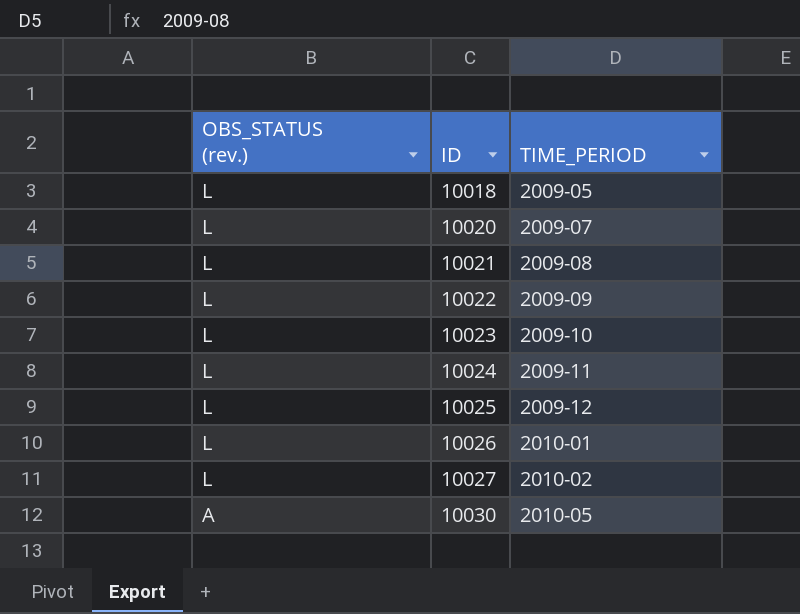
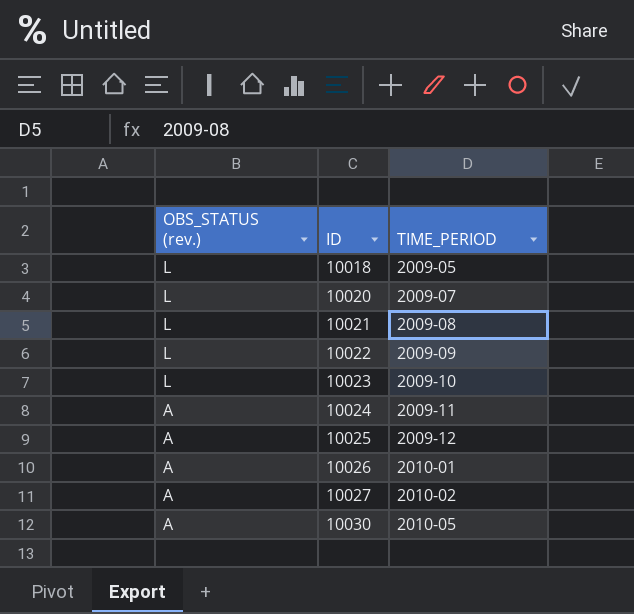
10024 | OBS_STATUS (rev.): L -> A
10025 | OBS_STATUS (rev.): L -> A
10026 | OBS_STATUS (rev.): L -> A
10027 | OBS_STATUS (rev.): L -> A

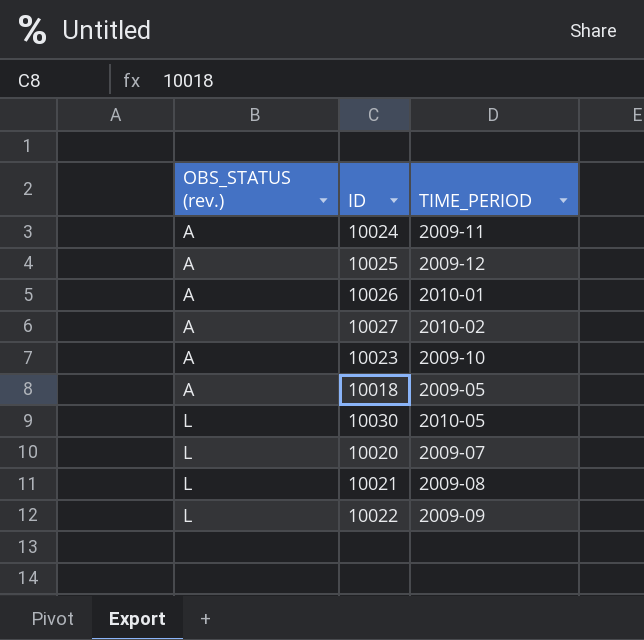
row order: OBS_STATUS (rev.) descending -> OBS_STATUS (rev.) ascending
10023 | OBS_STATUS (rev.): L -> A
10018 | OBS_STATUS (rev.): L -> A
10030 | OBS_STATUS (rev.): A -> L

